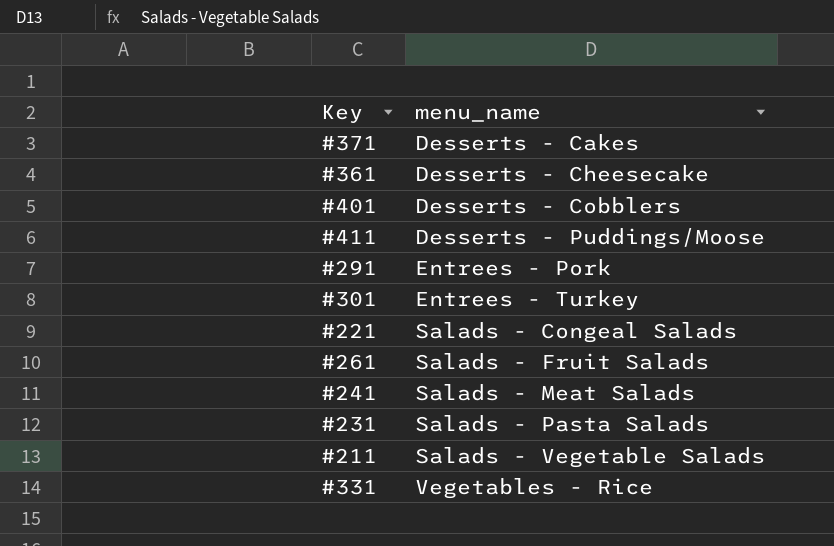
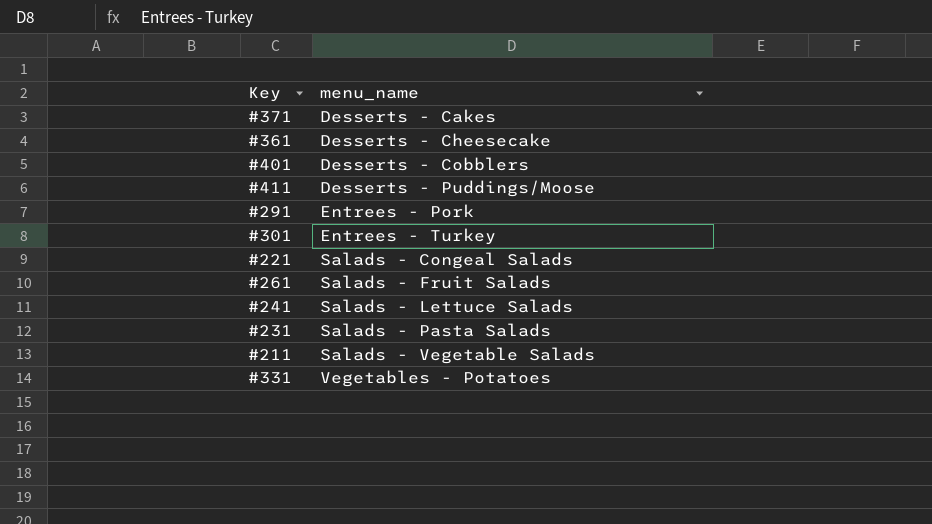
#241 | menu_name: Salads - Meat Salads -> Salads - Lettuce Salads
#331 | menu_name: Vegetables - Rice -> Vegetables - Potatoes

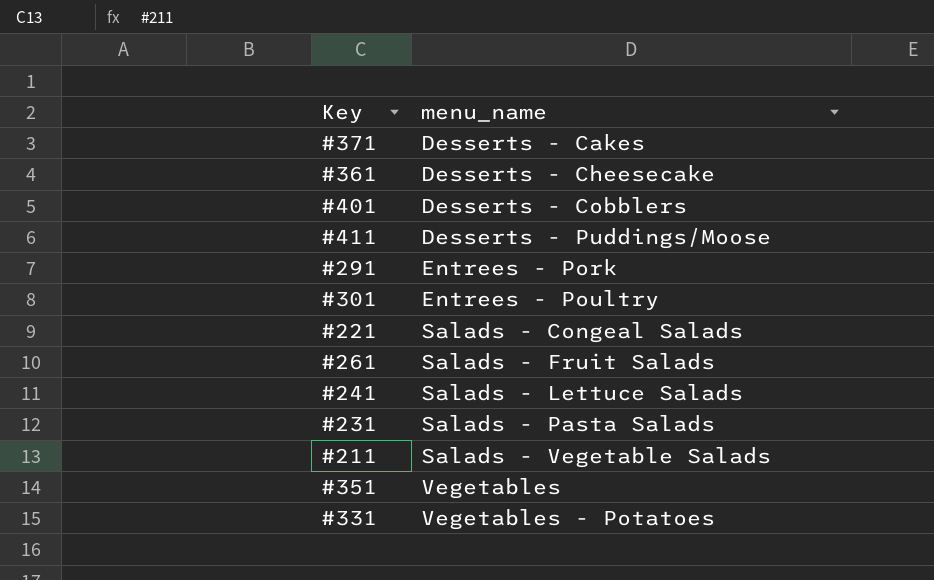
#301 | menu_name: Entrees - Turkey -> Entrees - Poultry
row #351: none -> Vegetables

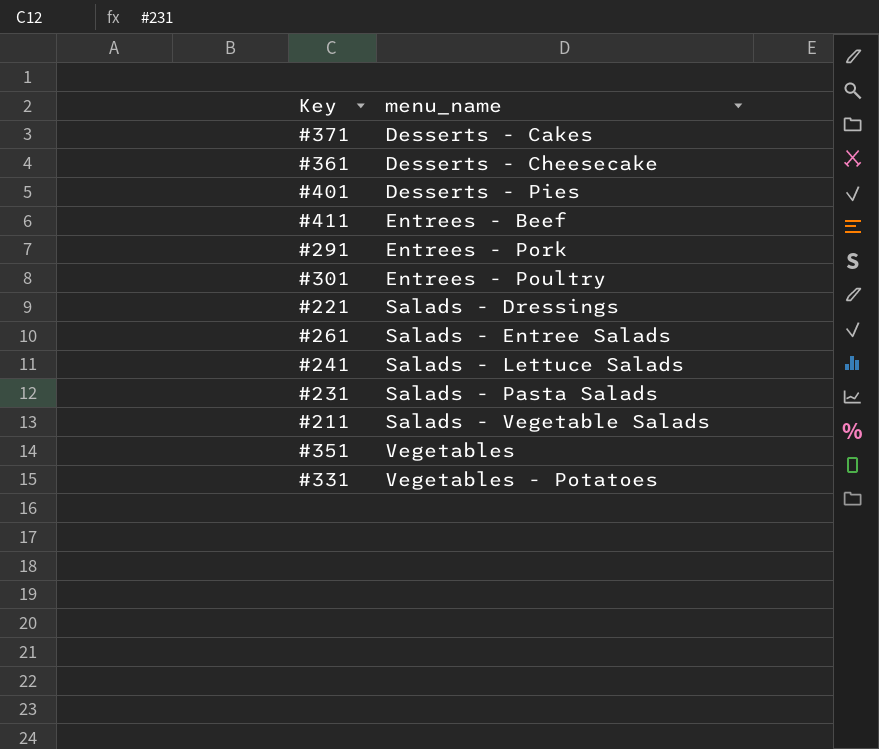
#401 | menu_name: Desserts - Cobblers -> Desserts - Pies
#411 | menu_name: Desserts - Puddings/Moose -> Entrees - Beef
#221 | menu_name: Salads - Congeal Salads -> Salads - Dressings
#261 | menu_name: Salads - Fruit Salads -> Salads - Entree Salads

